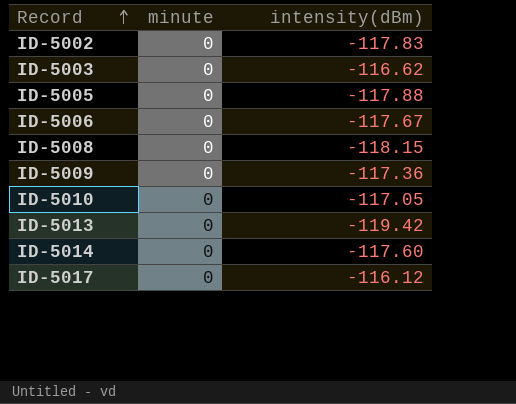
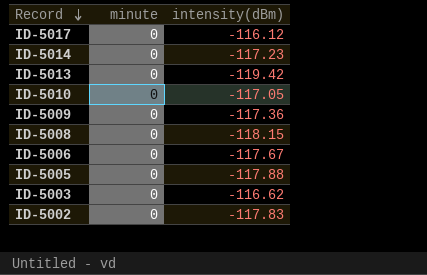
row order: Record ascending -> Record descending
ID-5014 | intensity(dBm): -117.60 -> -117.23

